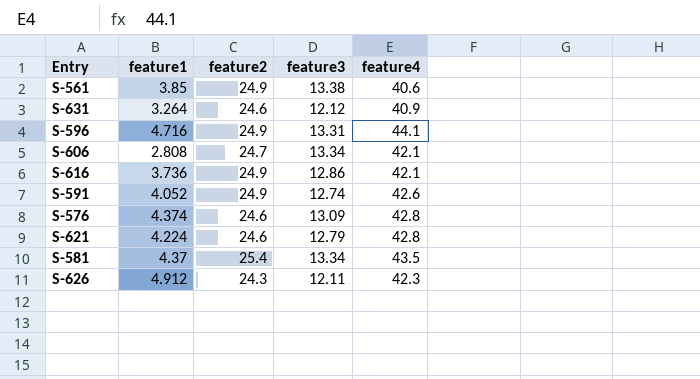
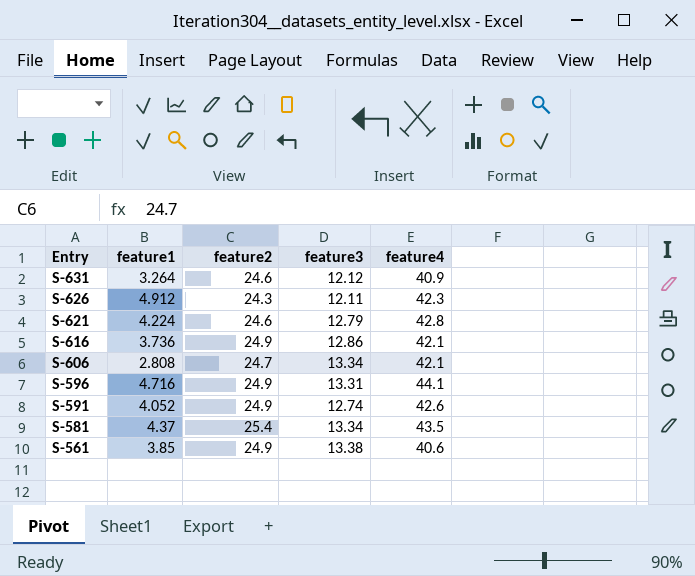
row order: none -> Entry descending
row S-576: 4.374 | 24.6 | 13.09 | 42.8 -> none

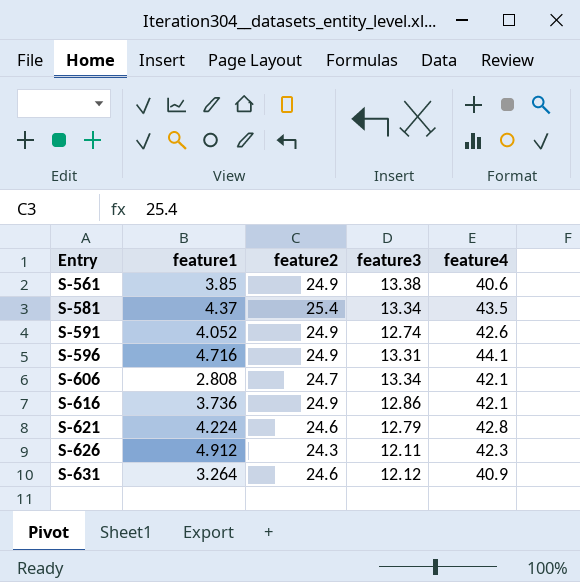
row order: Entry descending -> Entry ascending

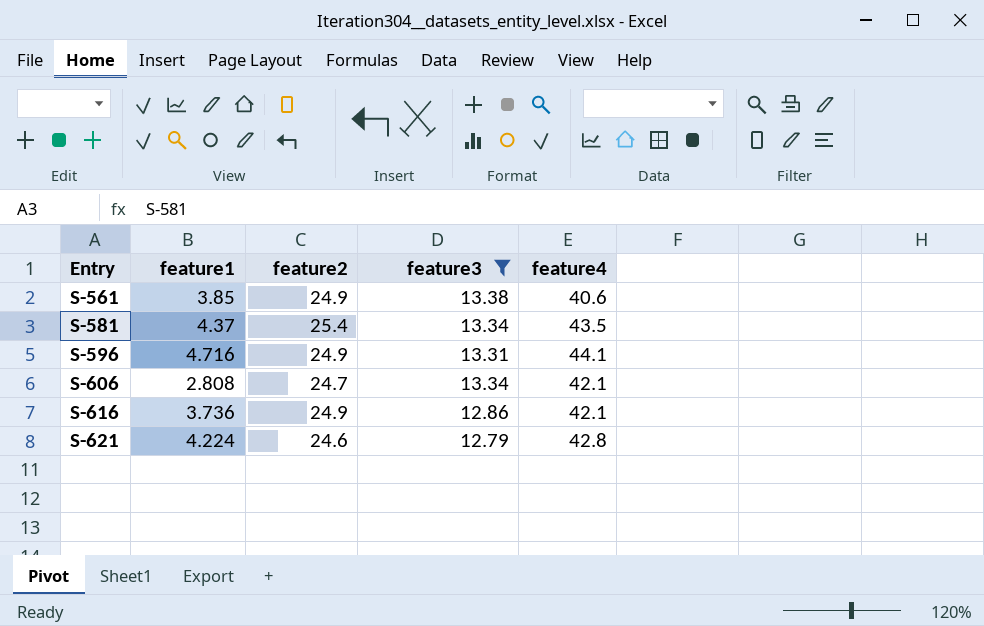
filter: none -> feature3 >= 12.79

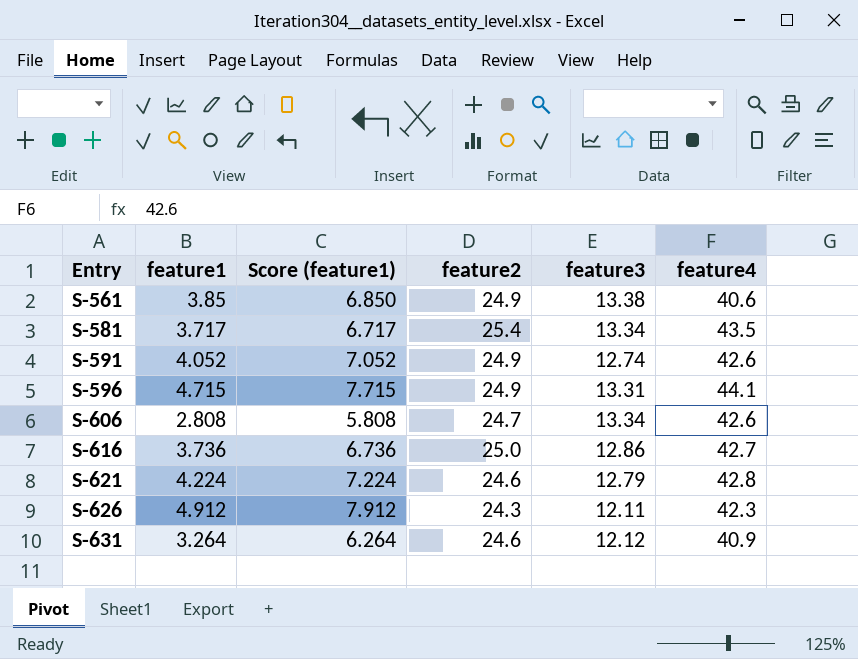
filter: feature3 >= 12.79 -> none
column Score (feature1) | formula: none -> [feature1] + 3
S-581 | feature1: 4.37 -> 3.717
S-596 | feature1: 4.716 -> 4.715
S-606 | feature4: 42.1 -> 42.6
S-616 | feature2: 24.9 -> 25.0
S-616 | feature4: 42.1 -> 42.7

